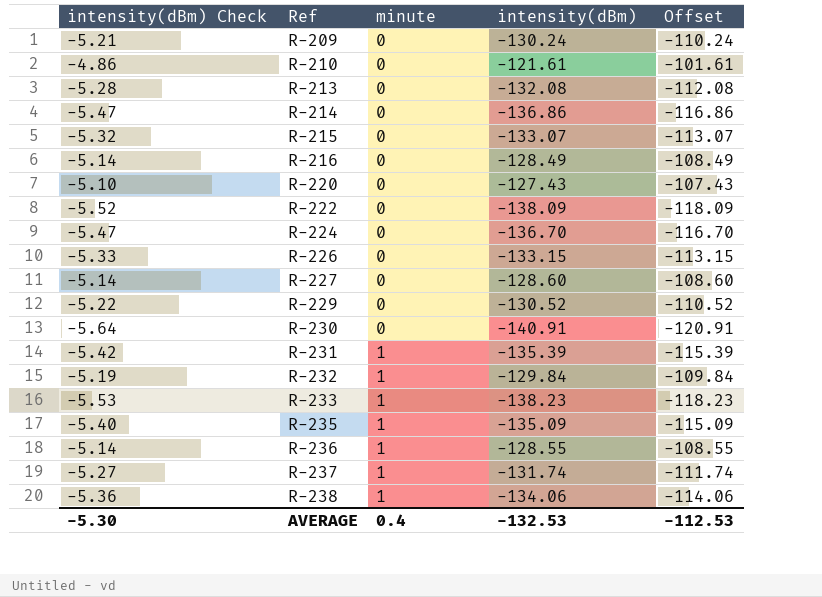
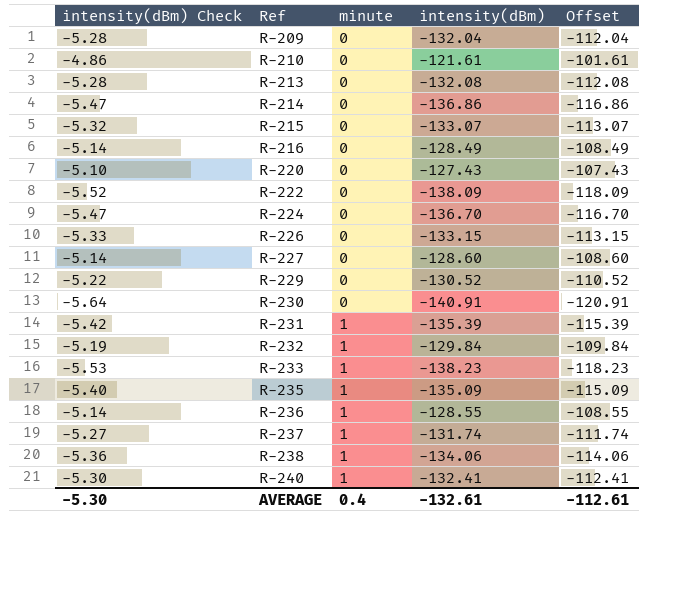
R-209 | intensity(dBm) Check: -5.21 -> -5.28
R-209 | intensity(dBm): -130.24 -> -132.04
R-209 | Offset: -110.24 -> -112.04
row R-240: none -> -5.30 | 1 | -132.41 | -112.41
AVERAGE | intensity(dBm): -132.53 -> -132.61
AVERAGE | Offset: -112.53 -> -112.61

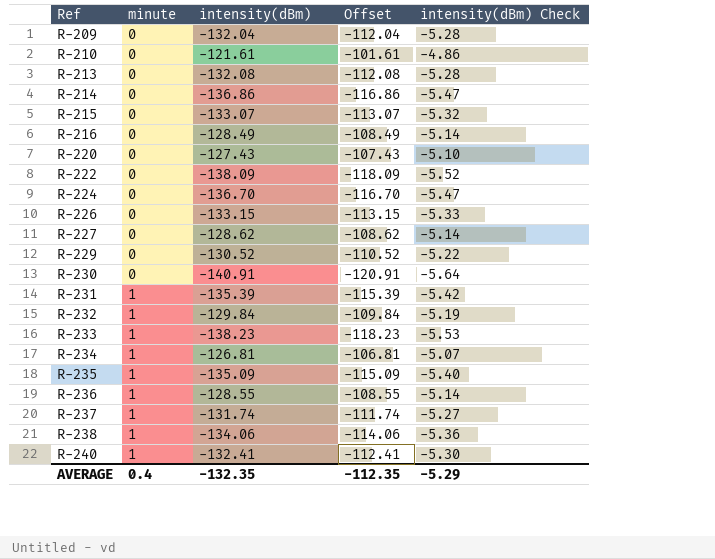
column intensity(dBm) Check | position: 1 -> 5
R-227 | intensity(dBm): -128.60 -> -128.62
R-227 | Offset: -108.60 -> -108.62
row R-234: none -> 1 | -126.81 | -106.81 | -5.07
AVERAGE | intensity(dBm): -132.61 -> -132.35
AVERAGE | Offset: -112.61 -> -112.35
AVERAGE | intensity(dBm) Check: -5.30 -> -5.29

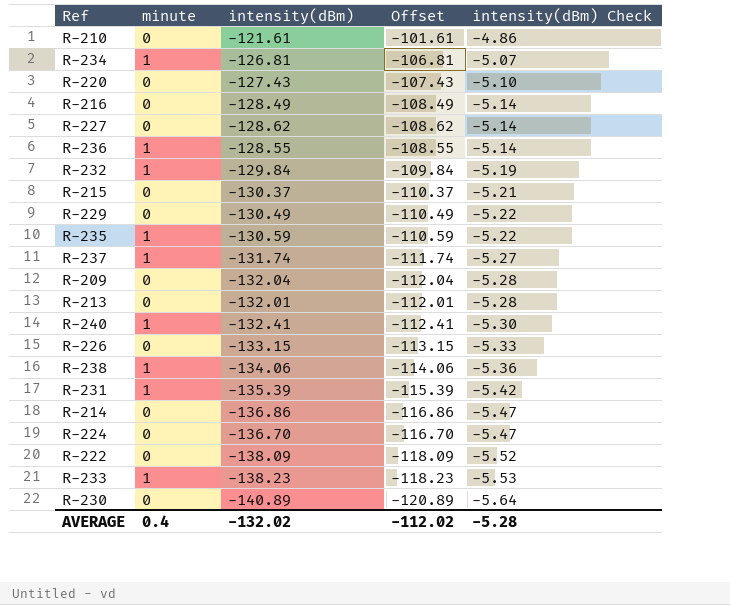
row order: Ref ascending -> intensity(dBm) Check descending
R-215 | intensity(dBm): -133.07 -> -130.37
R-215 | Offset: -113.07 -> -110.37
R-215 | intensity(dBm) Check: -5.32 -> -5.21
R-229 | intensity(dBm): -130.52 -> -130.49
R-229 | Offset: -110.52 -> -110.49
R-235 | intensity(dBm): -135.09 -> -130.59
R-235 | Offset: -115.09 -> -110.59
R-235 | intensity(dBm) Check: -5.40 -> -5.22
R-213 | intensity(dBm): -132.08 -> -132.01
R-213 | Offset: -112.08 -> -112.01
R-230 | intensity(dBm): -140.91 -> -140.89
R-230 | Offset: -120.91 -> -120.89
AVERAGE | intensity(dBm): -132.35 -> -132.02
AVERAGE | Offset: -112.35 -> -112.02
AVERAGE | intensity(dBm) Check: -5.29 -> -5.28

